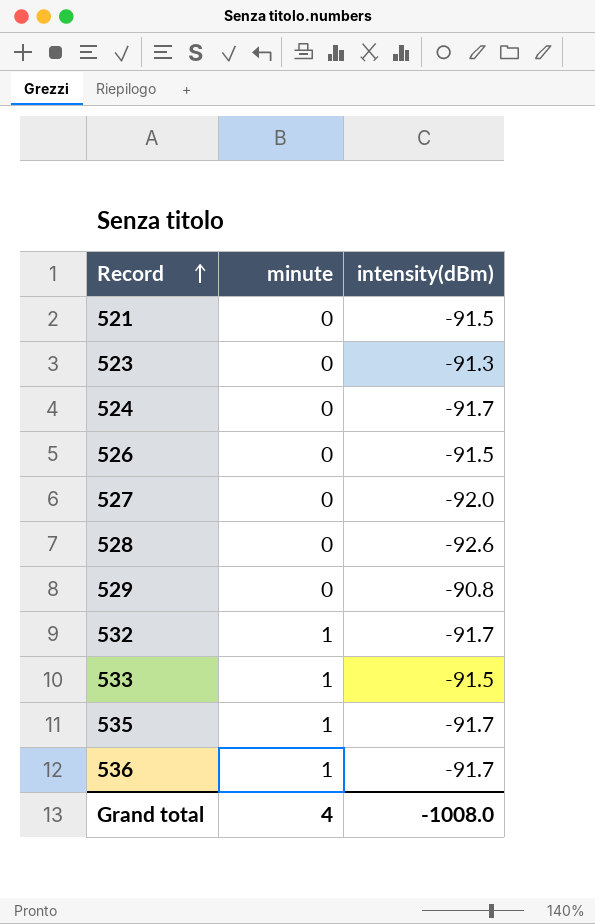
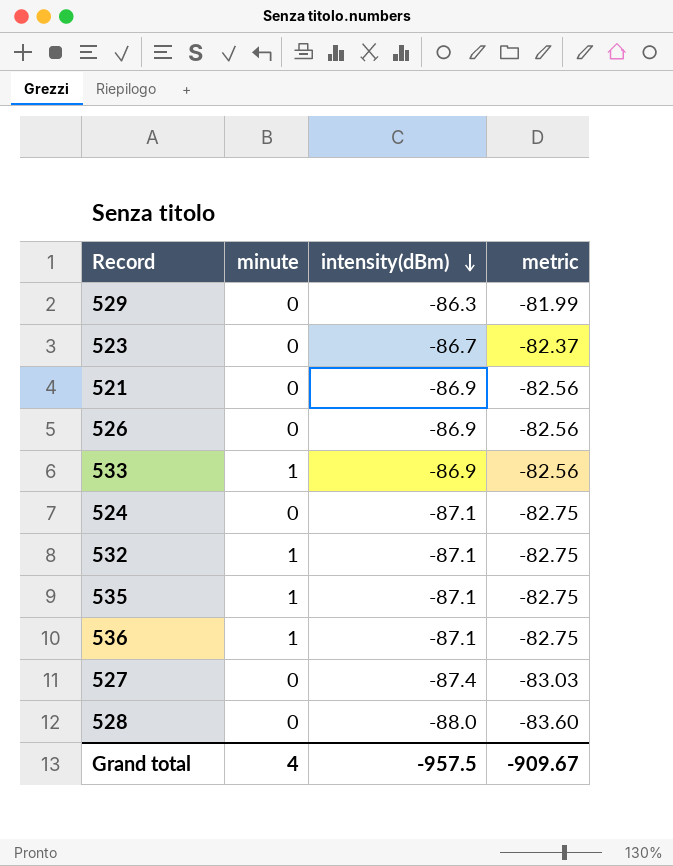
row order: Record ascending -> intensity(dBm) descending
column metric | formula: none -> [intensity(dBm)] * 0.95
529 | intensity(dBm): -90.8 -> -86.3
523 | intensity(dBm): -91.3 -> -86.7
521 | intensity(dBm): -91.5 -> -86.9
526 | intensity(dBm): -91.5 -> -86.9
533 | intensity(dBm): -91.5 -> -86.9
524 | intensity(dBm): -91.7 -> -87.1
532 | intensity(dBm): -91.7 -> -87.1
535 | intensity(dBm): -91.7 -> -87.1
536 | intensity(dBm): -91.7 -> -87.1
527 | intensity(dBm): -92.0 -> -87.4
528 | intensity(dBm): -92.6 -> -88.0
Grand total | intensity(dBm): -1008.0 -> -957.5

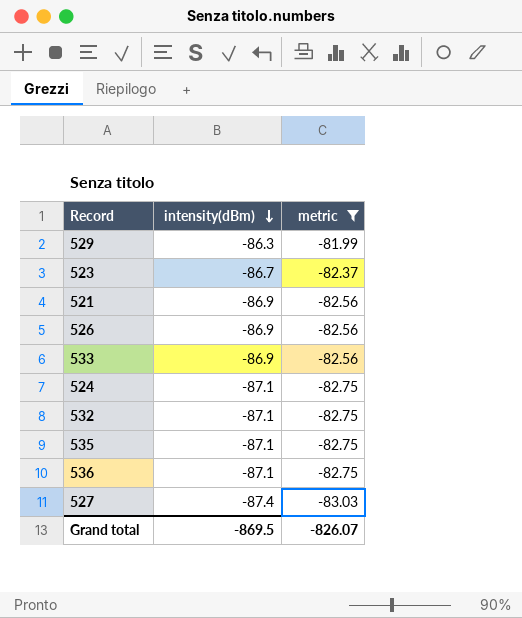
filter: none -> metric != -83.60
column minute | position: 2 -> none
Grand total | intensity(dBm): -957.5 -> -869.5
Grand total | metric: -909.67 -> -826.07

